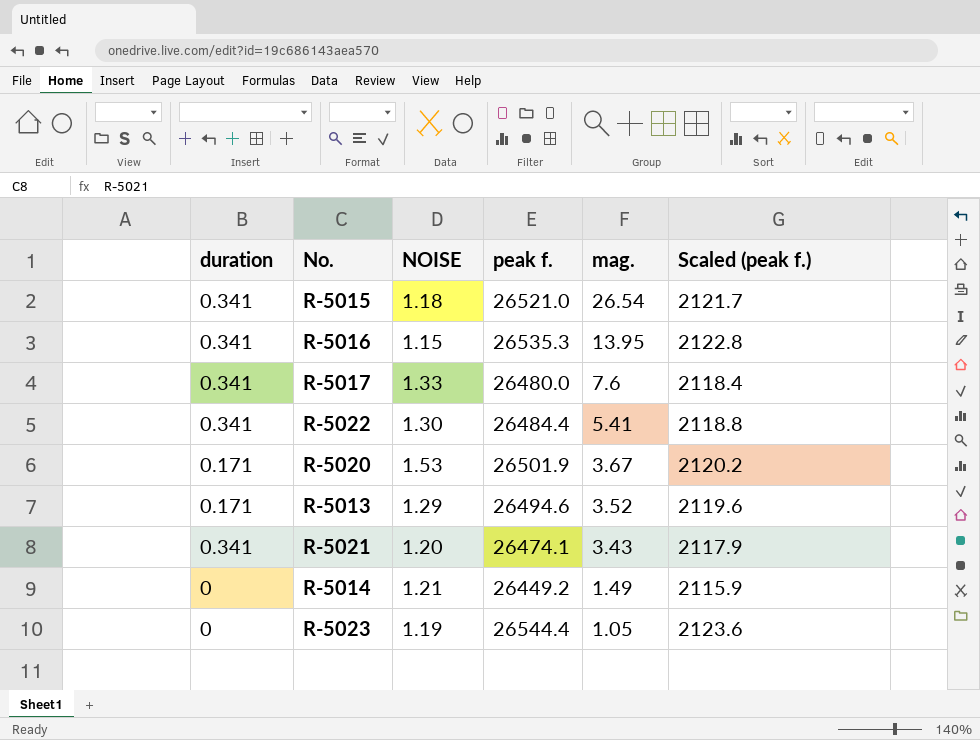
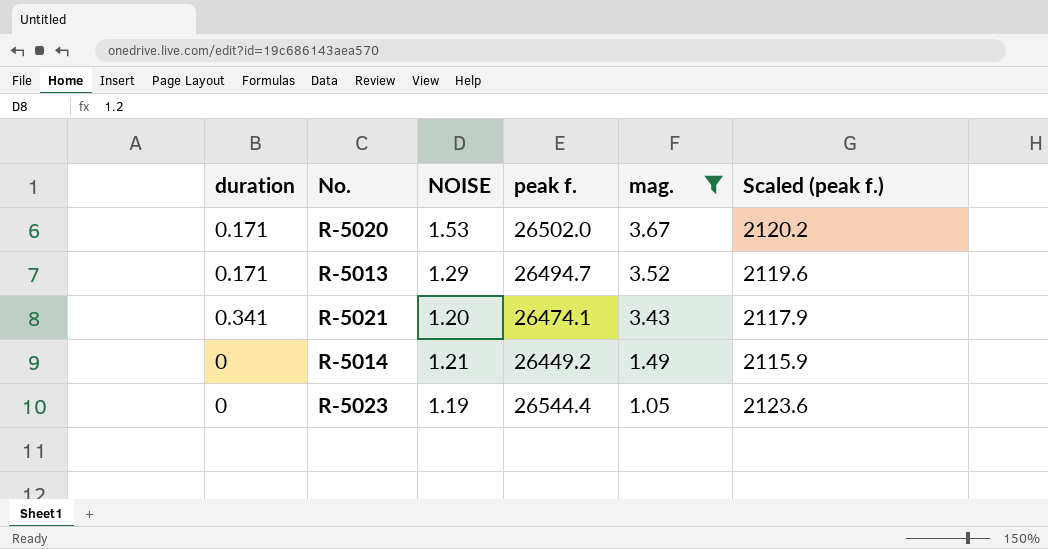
filter: none -> mag. <= 3.67
R-5020 | peak f.: 26501.9 -> 26502.0
R-5013 | peak f.: 26494.6 -> 26494.7

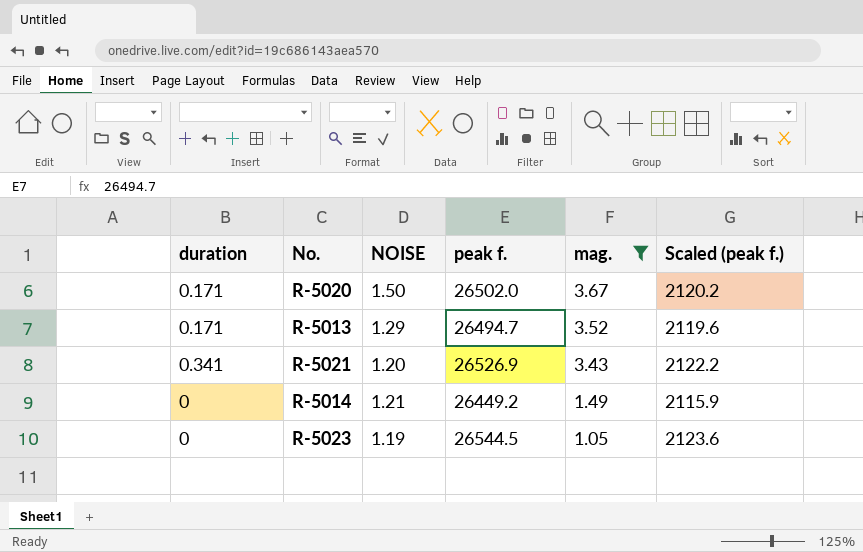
R-5020 | NOISE: 1.53 -> 1.50
R-5021 | peak f.: 26474.1 -> 26526.9
R-5021 | Scaled (peak f.): 2117.9 -> 2122.2
R-5023 | peak f.: 26544.4 -> 26544.5

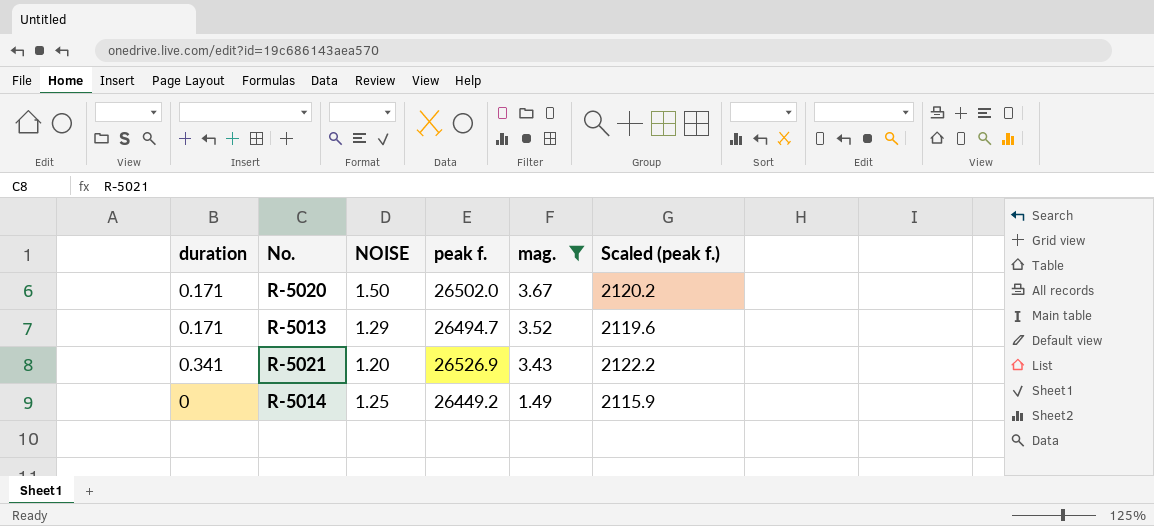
row R-5023: 0 | 1.19 | 26544.5 | 1.05 | 2123.6 -> none
R-5014 | NOISE: 1.21 -> 1.25

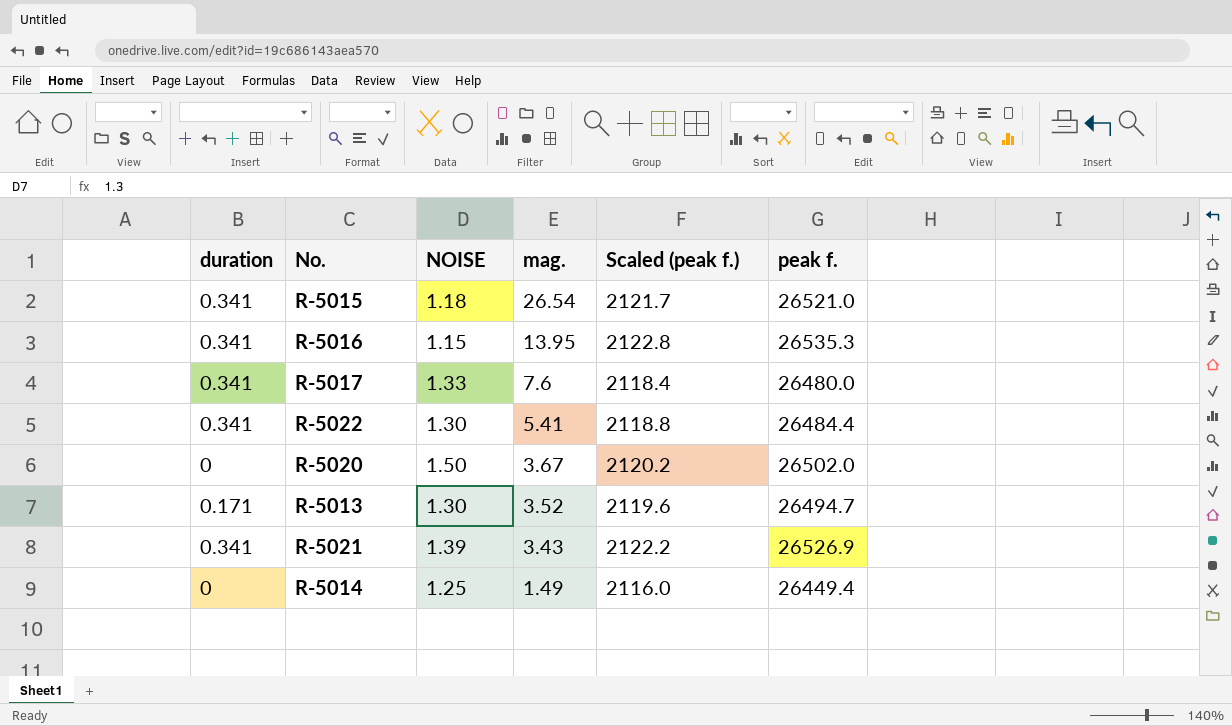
filter: mag. <= 3.67 -> none
column peak f. | position: 4 -> 6
R-5020 | duration: 0.171 -> 0
R-5013 | NOISE: 1.29 -> 1.30
R-5021 | NOISE: 1.20 -> 1.39
R-5014 | Scaled (peak f.): 2115.9 -> 2116.0
R-5014 | peak f.: 26449.2 -> 26449.4

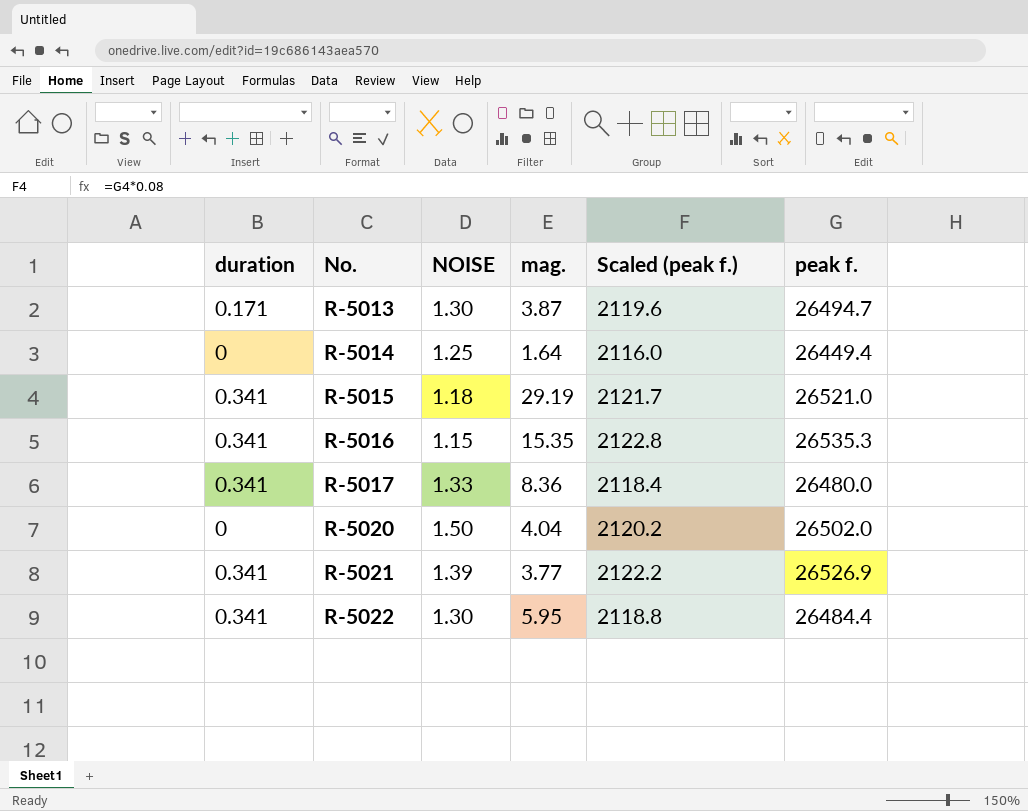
row order: mag. descending -> No. ascending
R-5013 | mag.: 3.52 -> 3.87
R-5014 | mag.: 1.49 -> 1.64
R-5015 | mag.: 26.54 -> 29.19
R-5016 | mag.: 13.95 -> 15.35
R-5017 | mag.: 7.6 -> 8.36
R-5020 | mag.: 3.67 -> 4.04
R-5021 | mag.: 3.43 -> 3.77
R-5022 | mag.: 5.41 -> 5.95

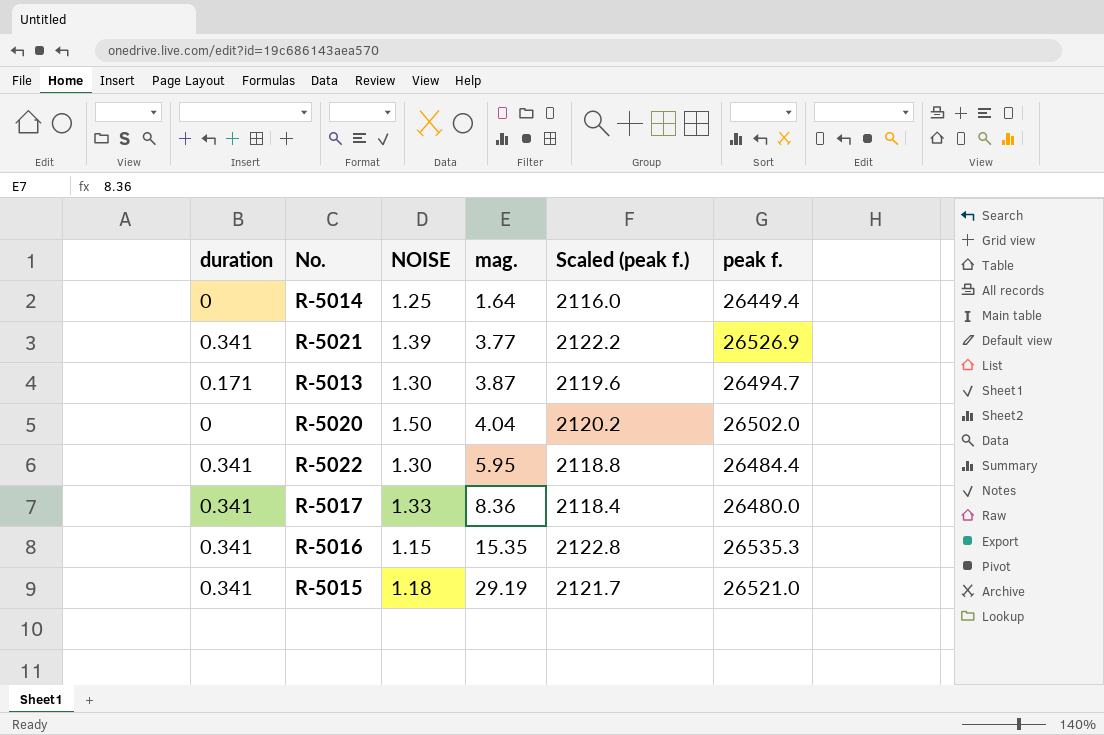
row order: No. ascending -> mag. ascending

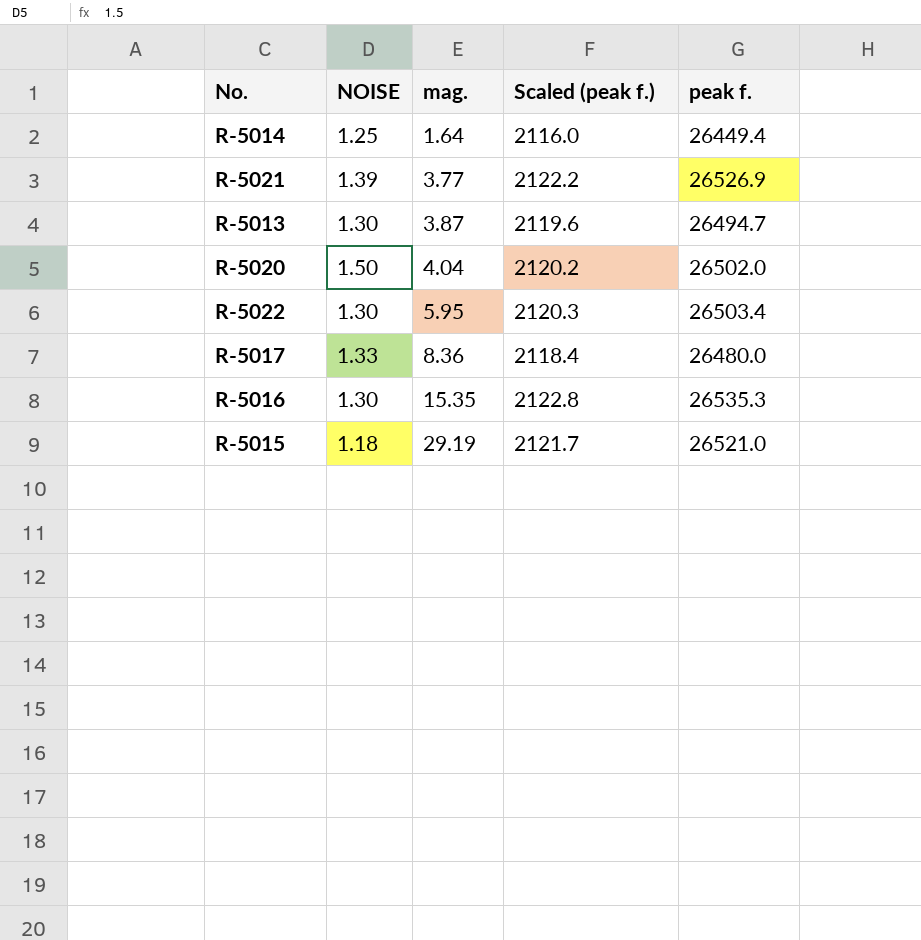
column duration | position: 1 -> none
R-5022 | Scaled (peak f.): 2118.8 -> 2120.3
R-5022 | peak f.: 26484.4 -> 26503.4
R-5016 | NOISE: 1.15 -> 1.30

